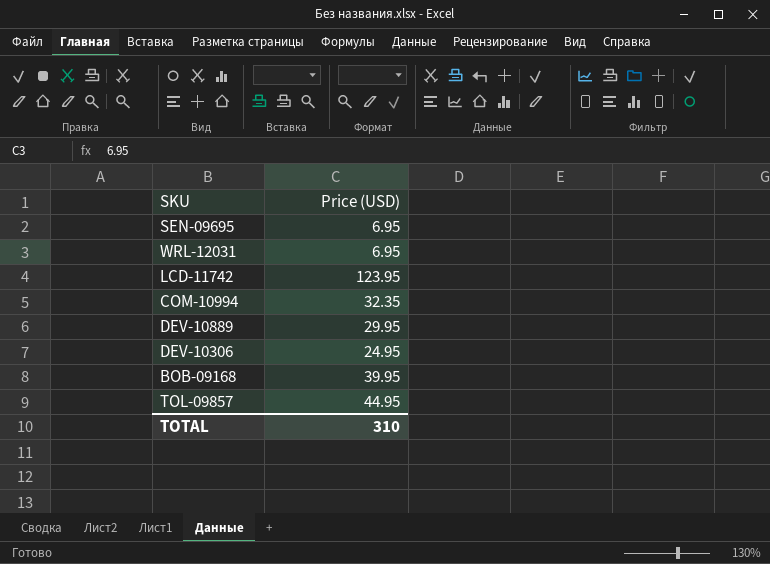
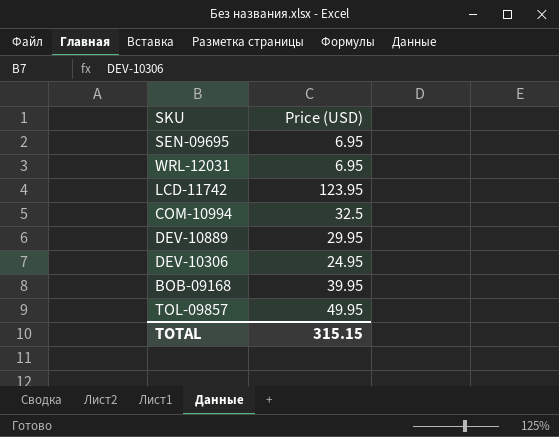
COM-10994 | Price (USD): 32.35 -> 32.5
TOL-09857 | Price (USD): 44.95 -> 49.95
TOTAL | Price (USD): 310 -> 315.15

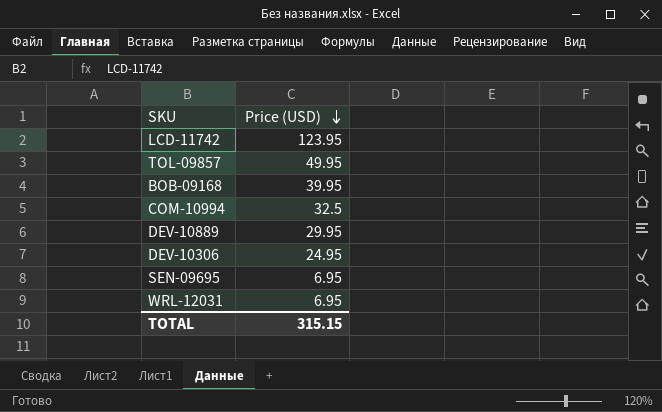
row order: none -> Price (USD) descending

